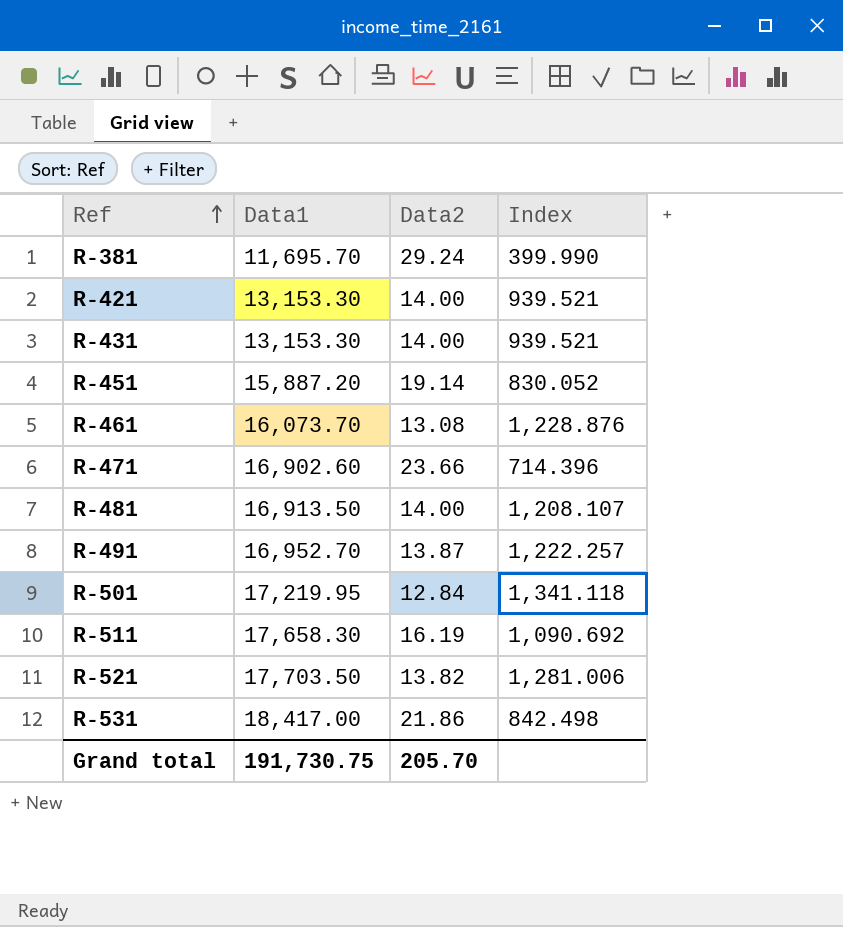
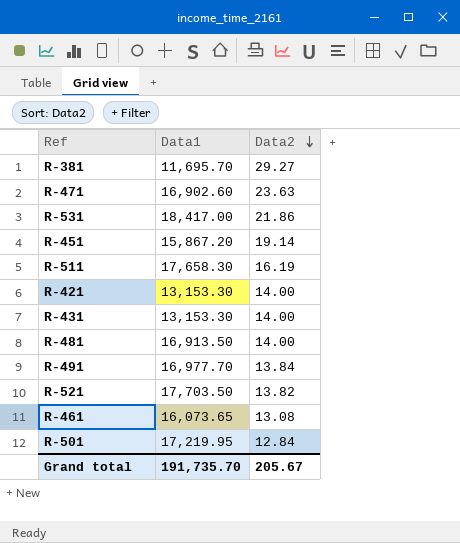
row order: Ref ascending -> Data2 descending
column Index | formula: [Data1] / [Data2] -> none
R-381 | Data2: 29.24 -> 29.27
R-471 | Data2: 23.66 -> 23.63
R-451 | Data1: 15,887.20 -> 15,867.20
R-491 | Data1: 16,952.70 -> 16,977.70
R-491 | Data2: 13.87 -> 13.84
R-461 | Data1: 16,073.70 -> 16,073.65
Grand total | Data1: 191,730.75 -> 191,735.70
Grand total | Data2: 205.70 -> 205.67

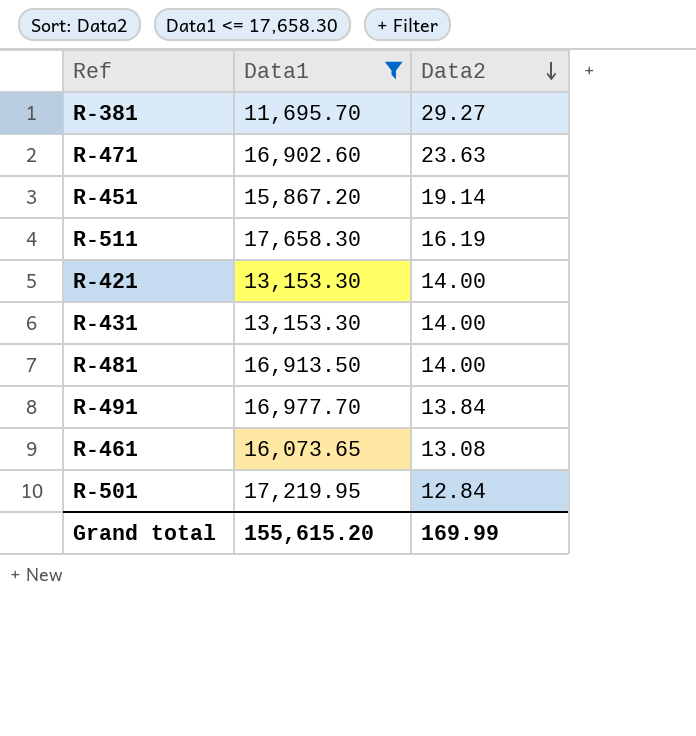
filter: none -> Data1 <= 17,658.30
Grand total | Data1: 191,735.70 -> 155,615.20
Grand total | Data2: 205.67 -> 169.99

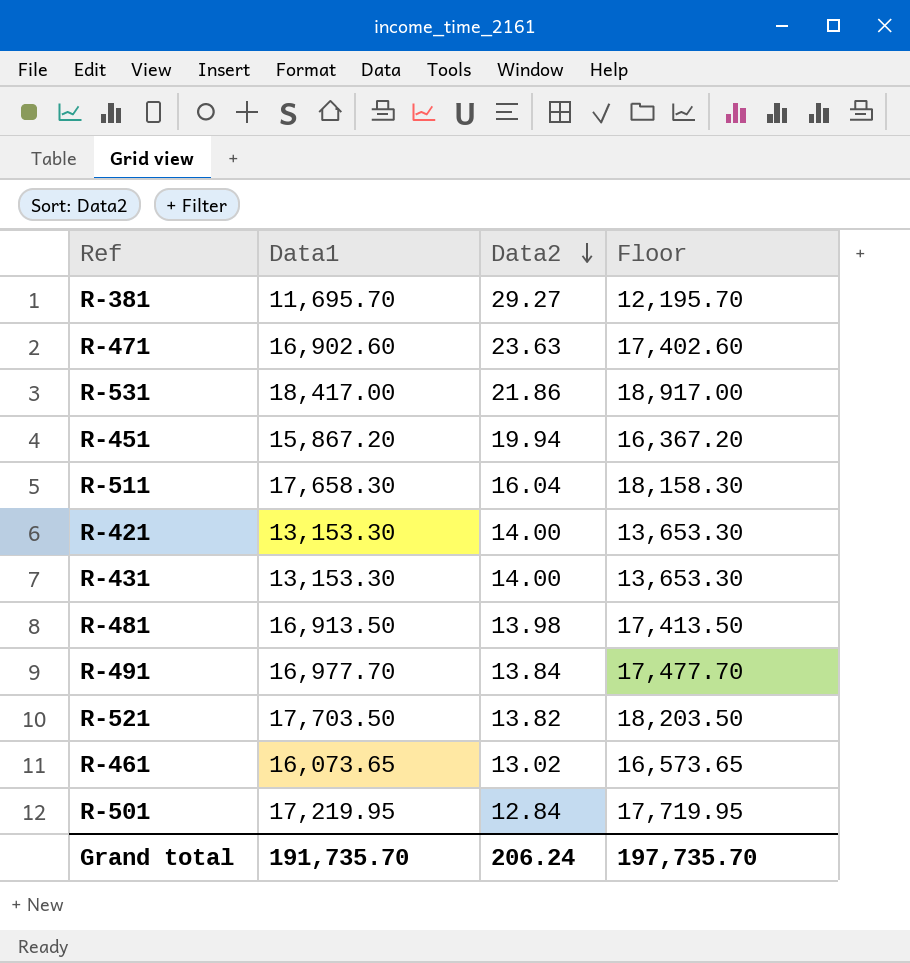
filter: Data1 <= 17,658.30 -> none
column Floor | formula: none -> [Data1] + 500
R-451 | Data2: 19.14 -> 19.94
R-511 | Data2: 16.19 -> 16.04
R-481 | Data2: 14.00 -> 13.98
R-461 | Data2: 13.08 -> 13.02
Grand total | Data1: 155,615.20 -> 191,735.70
Grand total | Data2: 169.99 -> 206.24

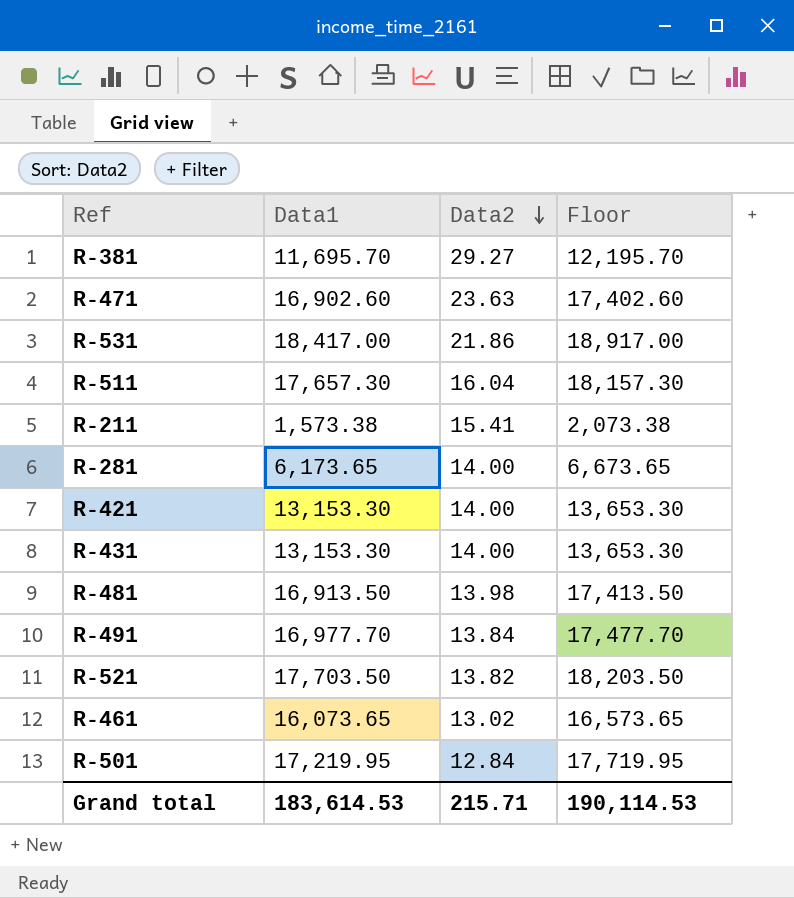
row R-451: 15,867.20 | 19.94 | 16,367.20 -> none
R-511 | Data1: 17,658.30 -> 17,657.30
R-511 | Floor: 18,158.30 -> 18,157.30
row R-211: none -> 1,573.38 | 15.41 | 2,073.38
row R-281: none -> 6,173.65 | 14.00 | 6,673.65
Grand total | Data1: 191,735.70 -> 183,614.53
Grand total | Data2: 206.24 -> 215.71
Grand total | Floor: 197,735.70 -> 190,114.53

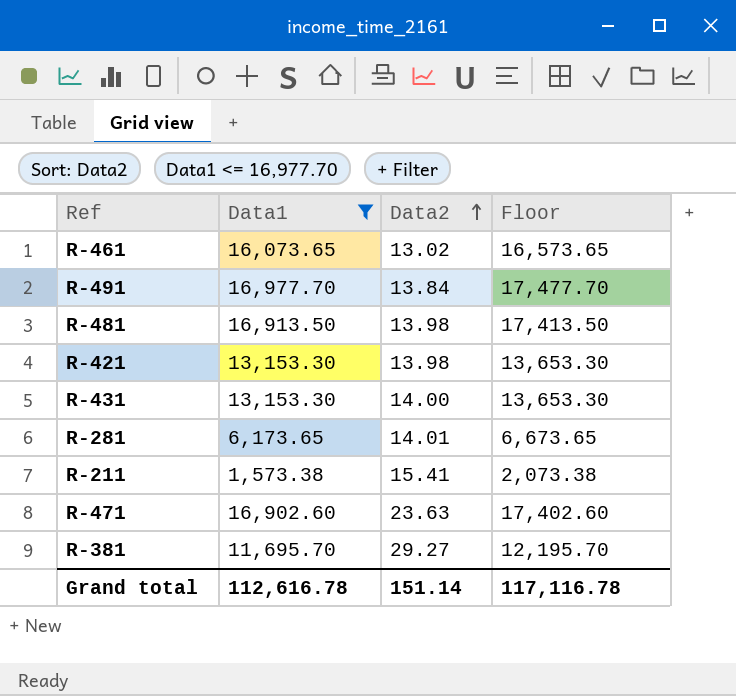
filter: none -> Data1 <= 16,977.70
row order: Data2 descending -> Data2 ascending
R-421 | Data2: 14.00 -> 13.98
R-281 | Data2: 14.00 -> 14.01
Grand total | Data1: 183,614.53 -> 112,616.78
Grand total | Data2: 215.71 -> 151.14
Grand total | Floor: 190,114.53 -> 117,116.78

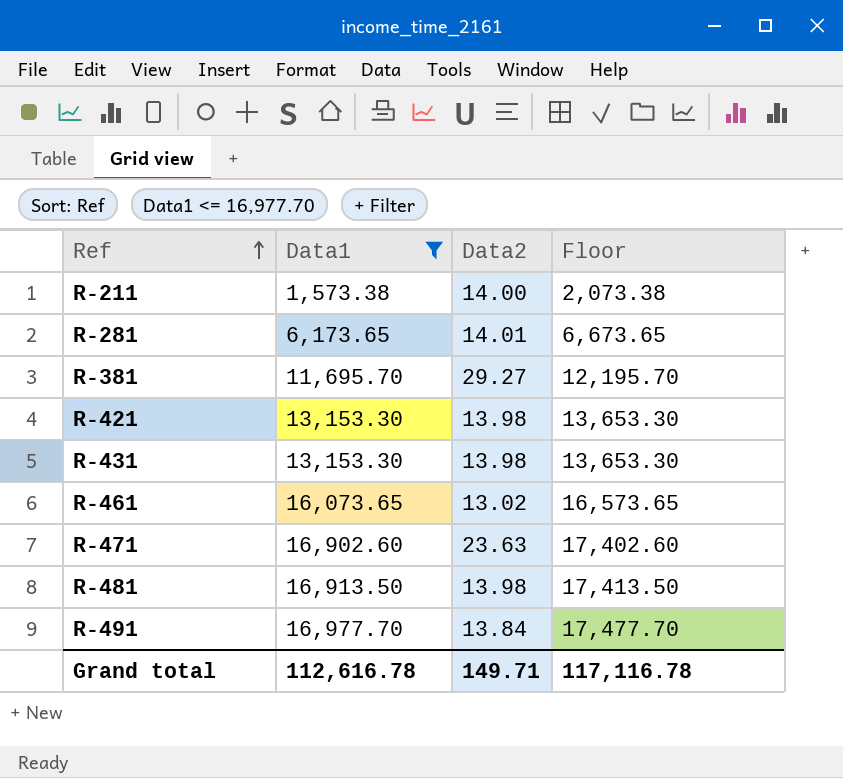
row order: Data2 ascending -> Ref ascending
R-211 | Data2: 15.41 -> 14.00
R-431 | Data2: 14.00 -> 13.98
Grand total | Data2: 151.14 -> 149.71

